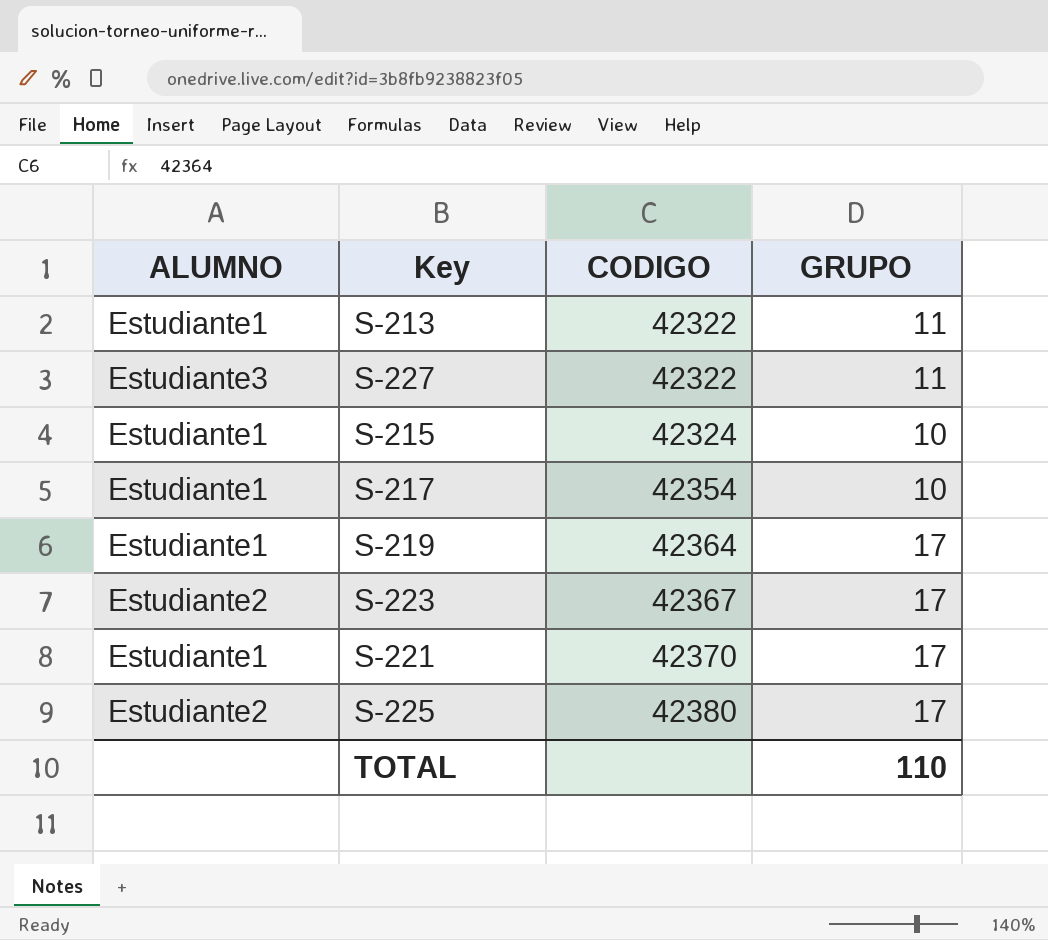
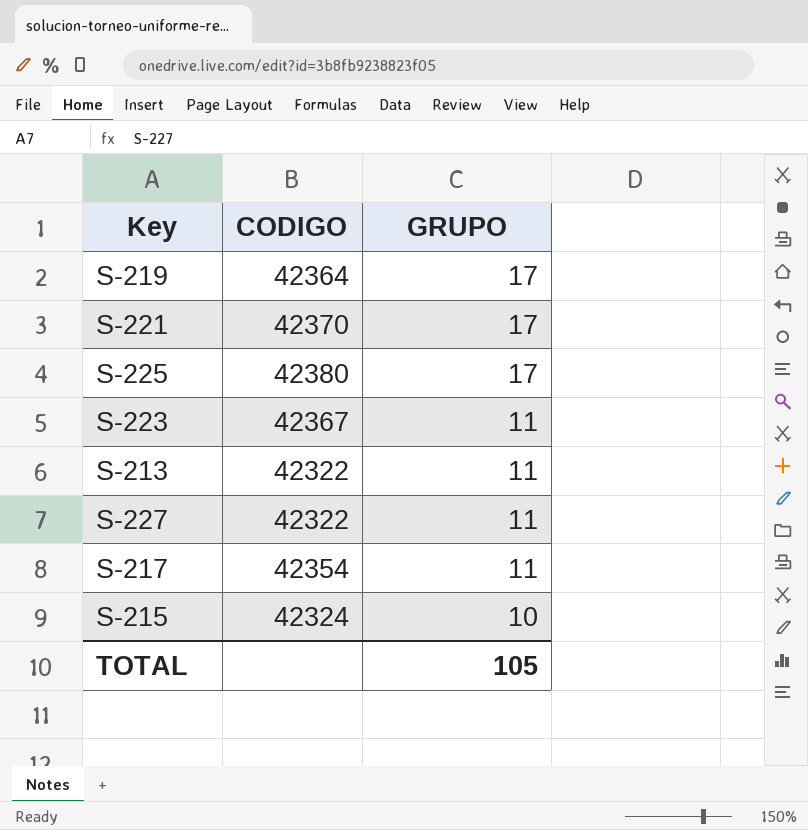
row order: CODIGO ascending -> GRUPO descending
column ALUMNO | position: 1 -> none
S-223 | GRUPO: 17 -> 11
S-217 | GRUPO: 10 -> 11
TOTAL | GRUPO: 110 -> 105

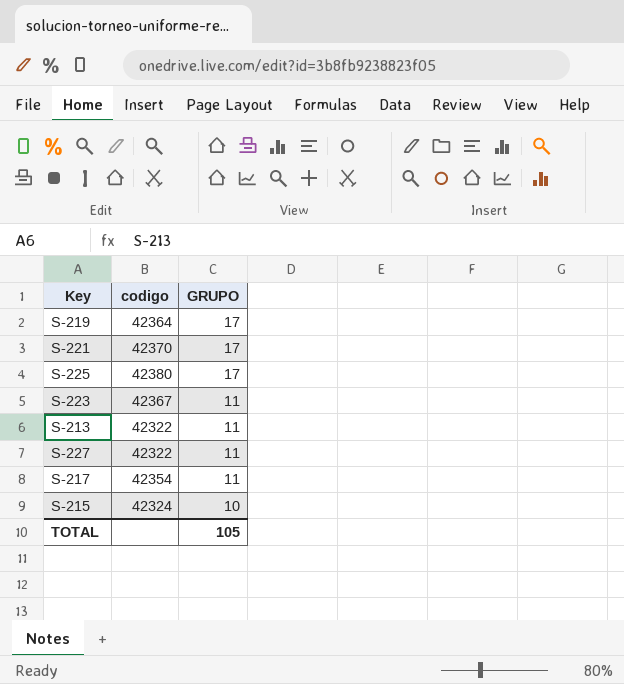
column name: CODIGO -> codigo

